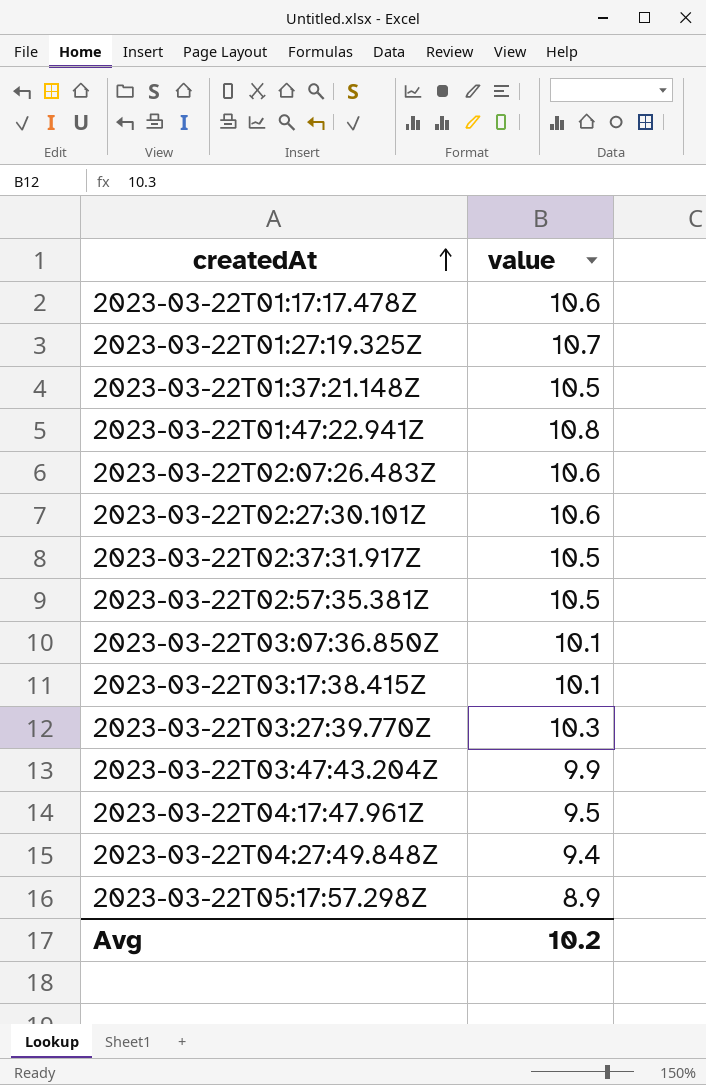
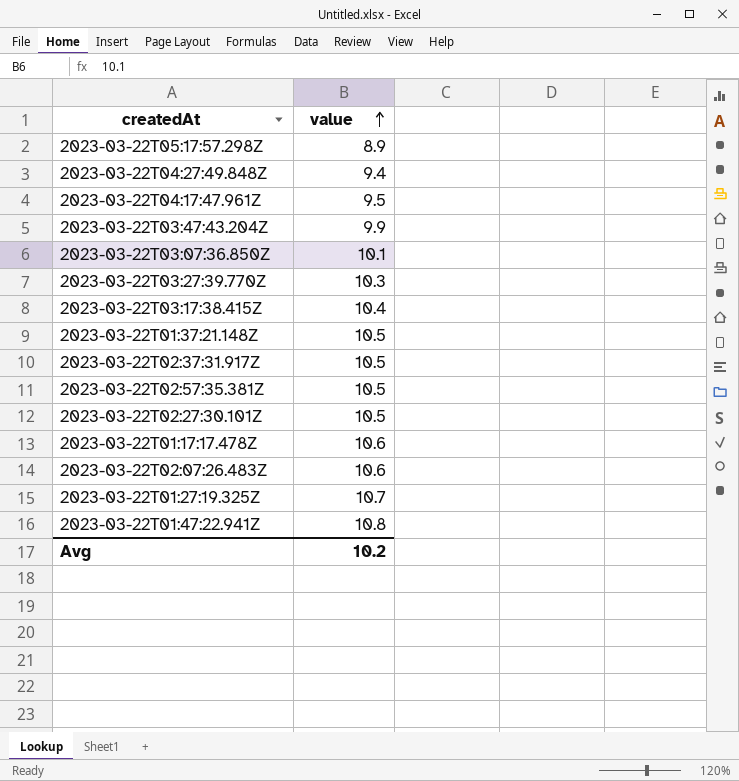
row order: createdAt ascending -> value ascending
2023-03-22T03:17:38.415Z | value: 10.1 -> 10.4
2023-03-22T02:27:30.101Z | value: 10.6 -> 10.5

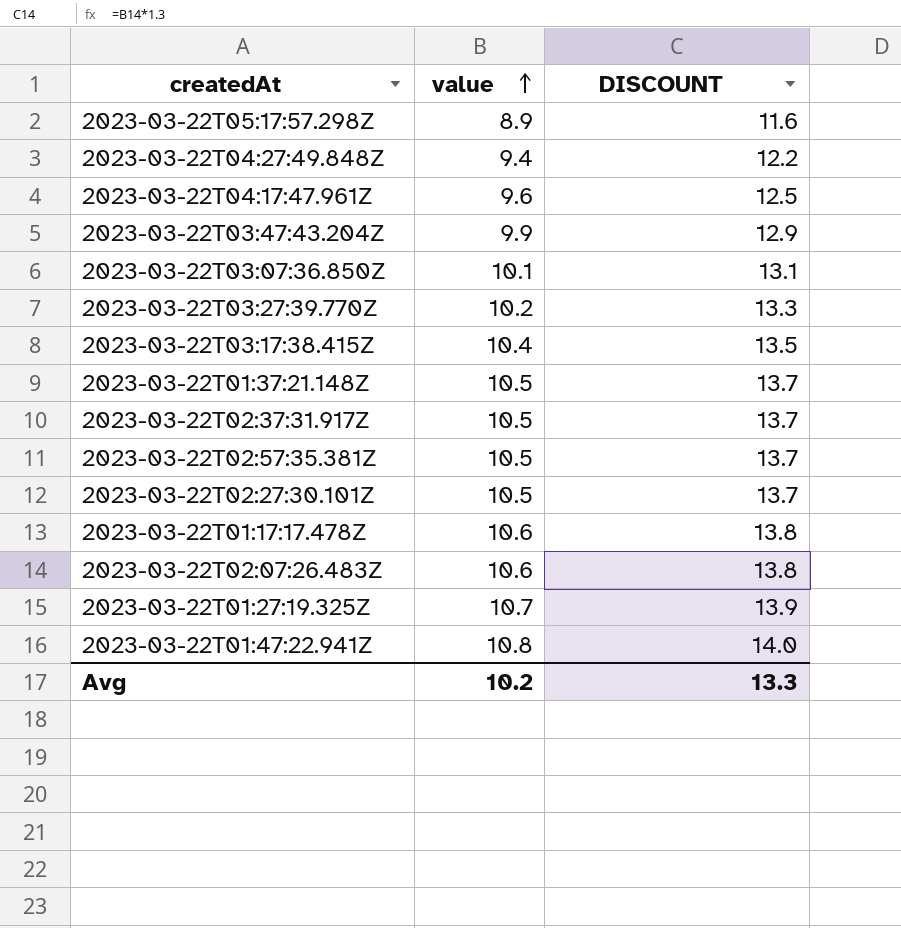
column DISCOUNT | formula: none -> [value] * 1.3
2023-03-22T04:17:47.961Z | value: 9.5 -> 9.6
2023-03-22T03:27:39.770Z | value: 10.3 -> 10.2

